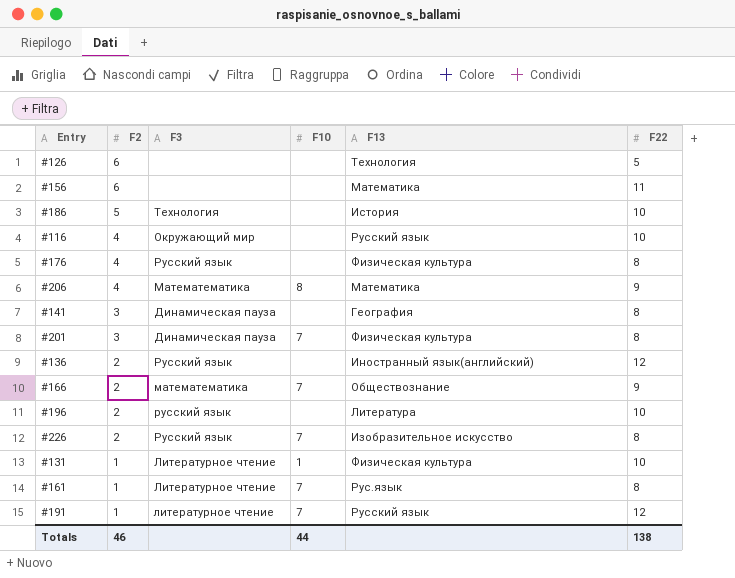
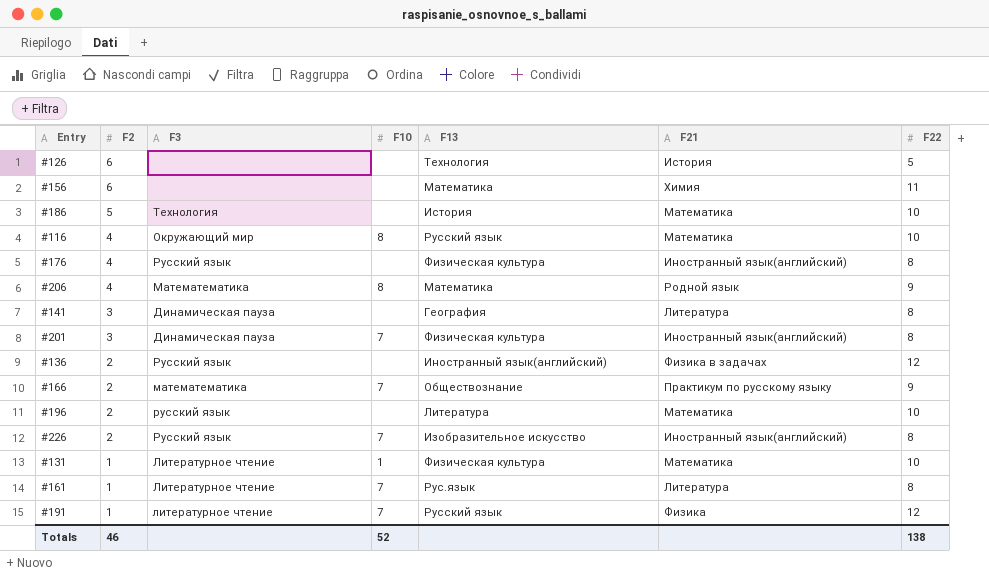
column F21 | position: none -> 6
#116 | F10: none -> 8
Totals | F10: 44 -> 52

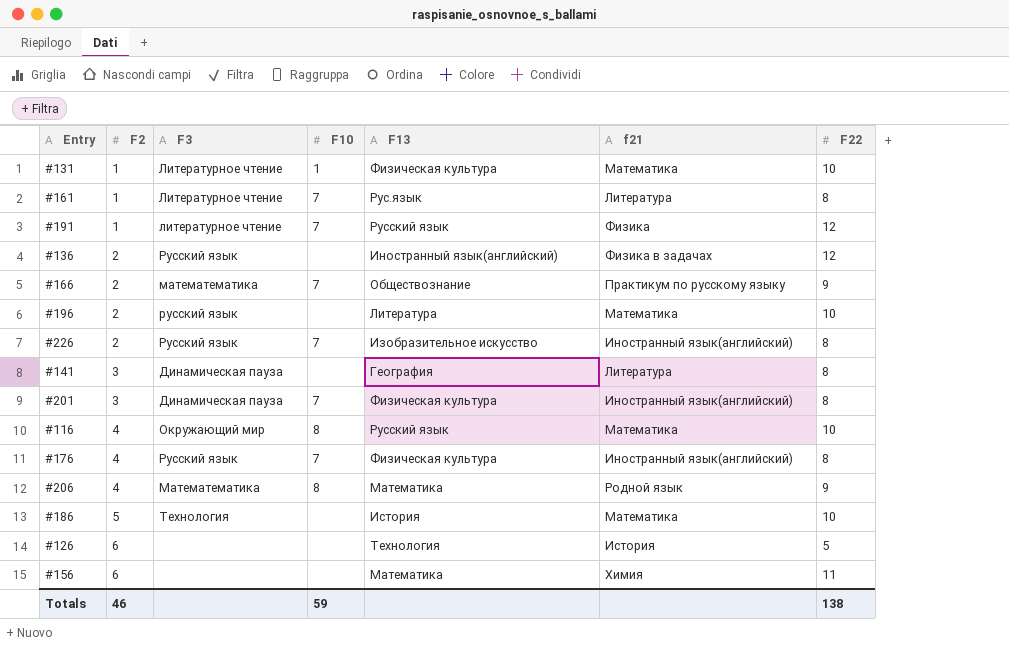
row order: F2 descending -> F2 ascending
column name: F21 -> f21
#176 | F10: none -> 7
Totals | F10: 52 -> 59

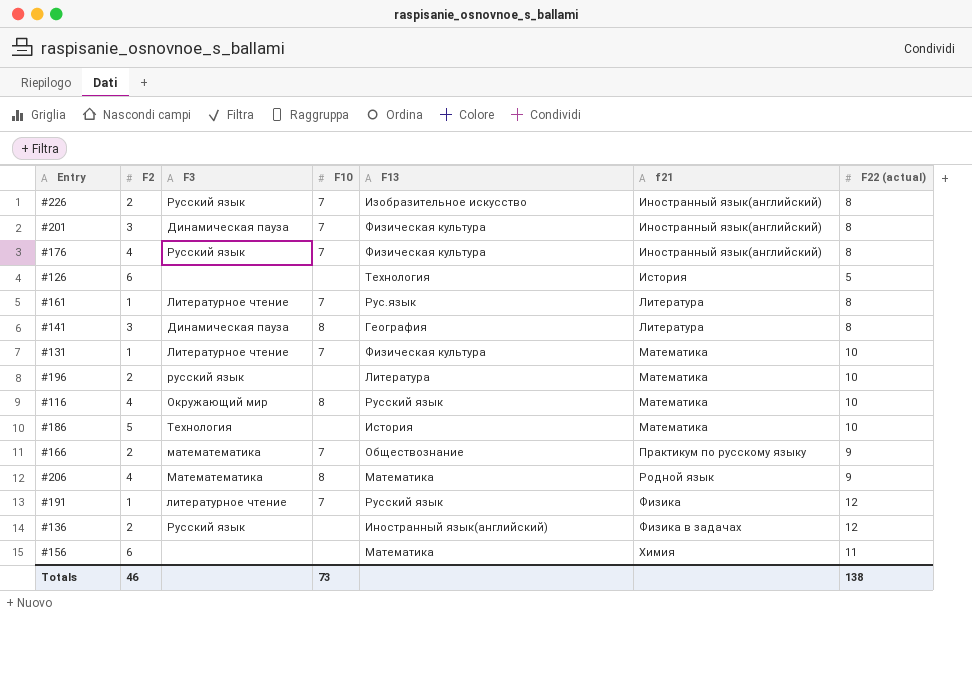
row order: F2 ascending -> f21 ascending
column name: F22 -> F22 (actual)
#141 | F10: none -> 8
#131 | F10: 1 -> 7
Totals | F10: 59 -> 73

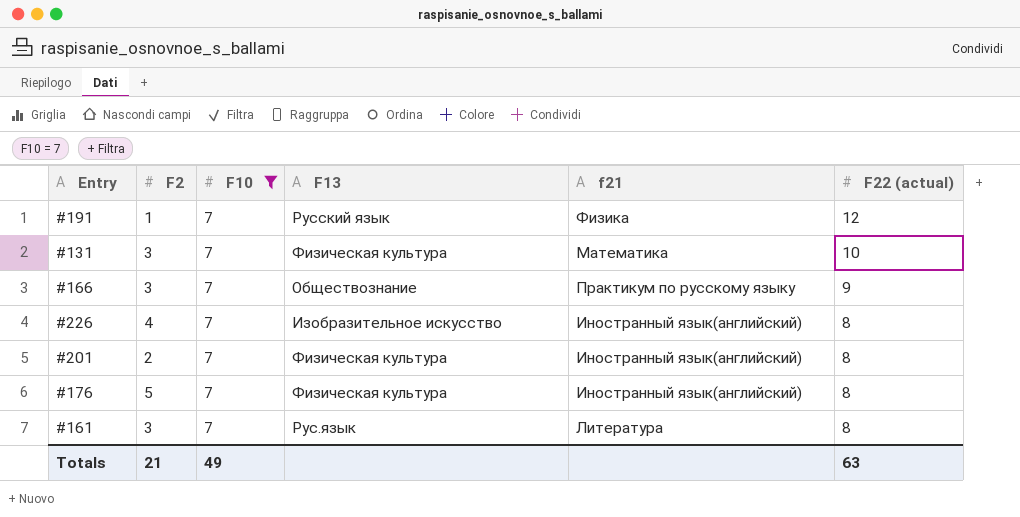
filter: none -> F10 = 7
row order: f21 ascending -> F22 (actual) descending
column F3 | position: 3 -> none
#131 | F2: 1 -> 3
#166 | F2: 2 -> 3
#226 | F2: 2 -> 4
#201 | F2: 3 -> 2
#176 | F2: 4 -> 5
#161 | F2: 1 -> 3
Totals | F2: 46 -> 21
Totals | F10: 73 -> 49
Totals | F22 (actual): 138 -> 63

